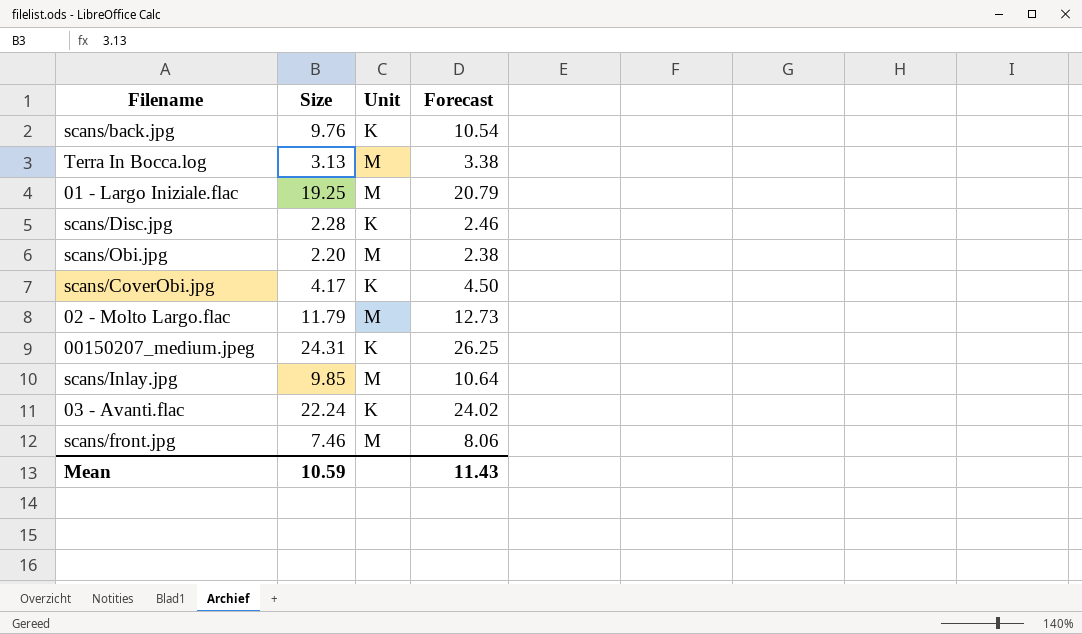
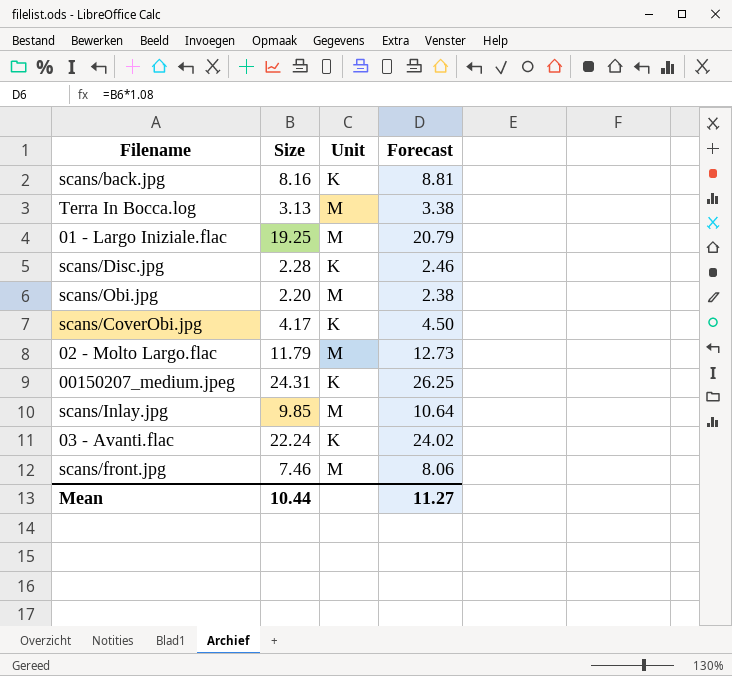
scans/back.jpg | Size: 9.76 -> 8.16
scans/back.jpg | Forecast: 10.54 -> 8.81
Mean | Size: 10.59 -> 10.44
Mean | Forecast: 11.43 -> 11.27

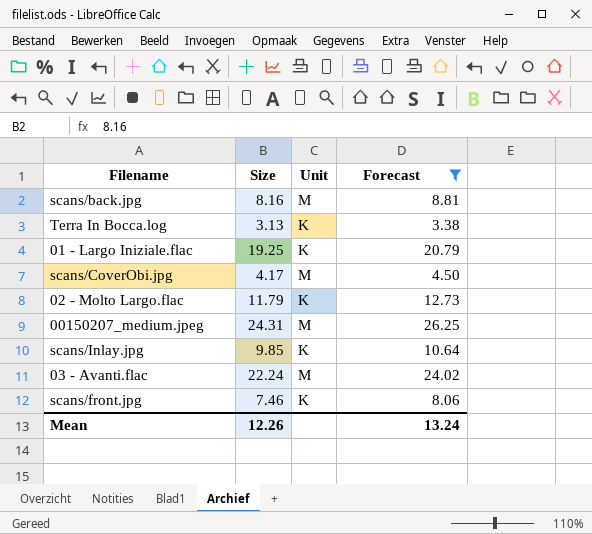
filter: none -> Forecast >= 3.38
scans/back.jpg | Unit: K -> M
Terra In Bocca.log | Unit: M -> K
01 - Largo Iniziale.flac | Unit: M -> K
scans/CoverObi.jpg | Unit: K -> M
02 - Molto Largo.flac | Unit: M -> K
00150207_medium.jpeg | Unit: K -> M
scans/Inlay.jpg | Unit: M -> K
03 - Avanti.flac | Unit: K -> M
scans/front.jpg | Unit: M -> K
Mean | Size: 10.44 -> 12.26
Mean | Forecast: 11.27 -> 13.24

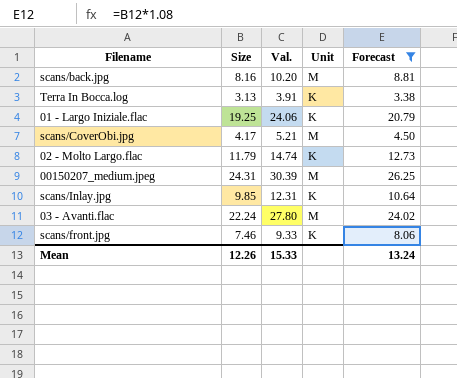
column Val. | formula: none -> [Size] * 1.25

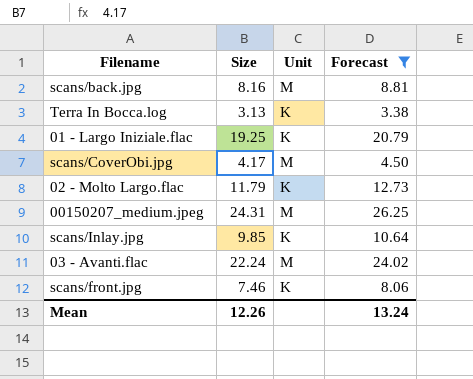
column Val. | formula: [Size] * 1.25 -> none

